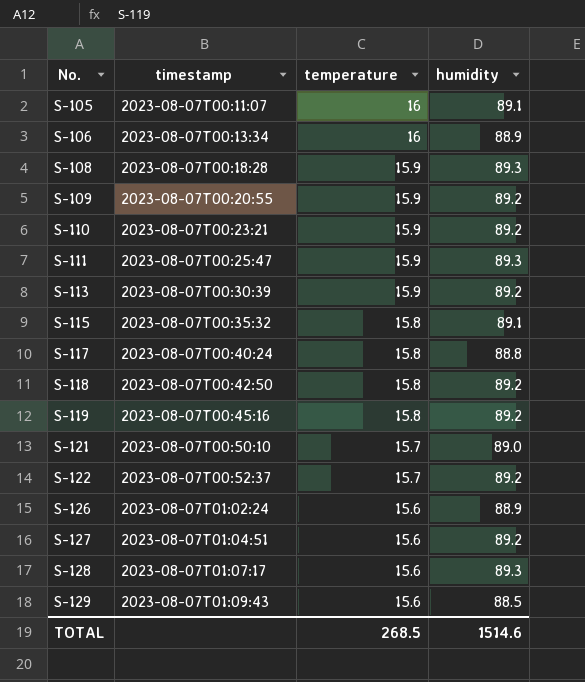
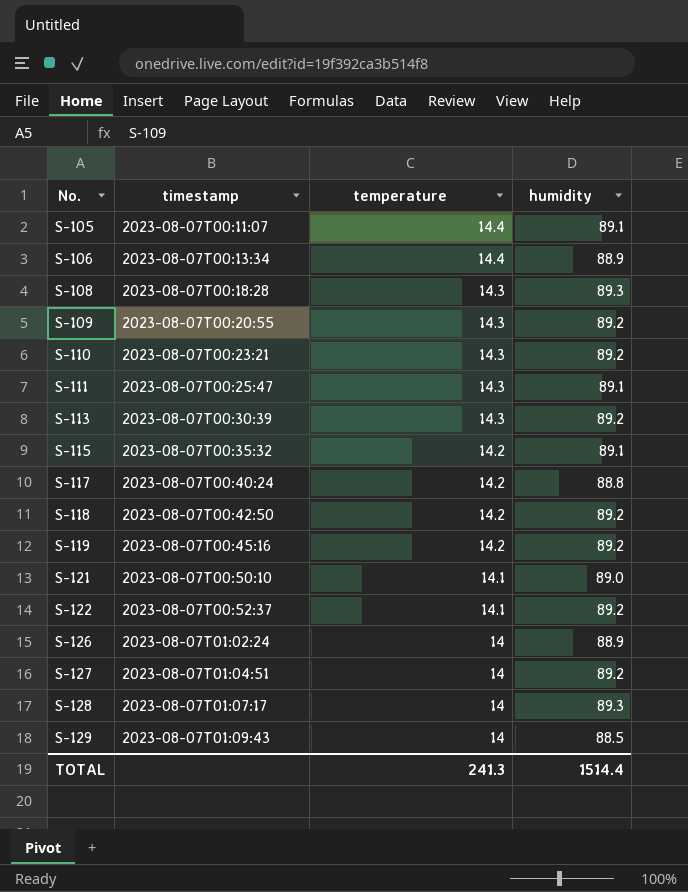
S-105 | temperature: 16 -> 14.4
S-106 | temperature: 16 -> 14.4
S-108 | temperature: 15.9 -> 14.3
S-109 | temperature: 15.9 -> 14.3
S-110 | temperature: 15.9 -> 14.3
S-111 | temperature: 15.9 -> 14.3
S-111 | humidity: 89.3 -> 89.1
S-113 | temperature: 15.9 -> 14.3
S-115 | temperature: 15.8 -> 14.2
S-117 | temperature: 15.8 -> 14.2
S-118 | temperature: 15.8 -> 14.2
S-119 | temperature: 15.8 -> 14.2
S-121 | temperature: 15.7 -> 14.1
S-122 | temperature: 15.7 -> 14.1
S-126 | temperature: 15.6 -> 14
S-127 | temperature: 15.6 -> 14
S-128 | temperature: 15.6 -> 14
S-129 | temperature: 15.6 -> 14
TOTAL | temperature: 268.5 -> 241.3
TOTAL | humidity: 1514.6 -> 1514.4

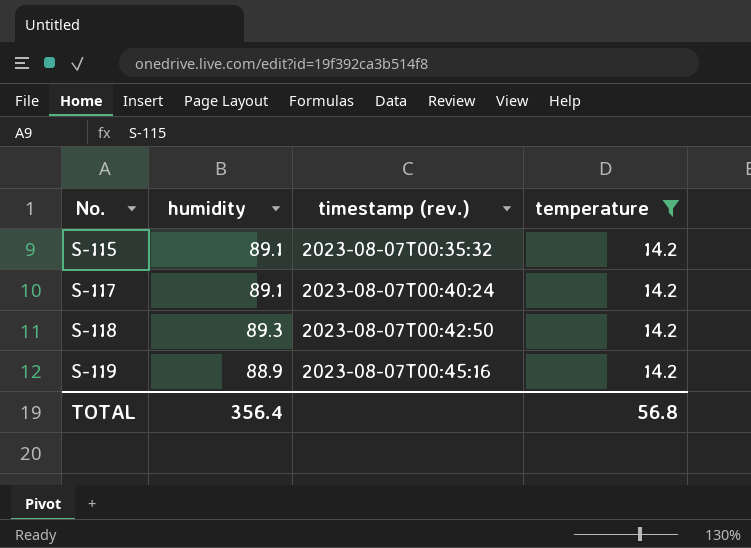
filter: none -> temperature = 14.2
column humidity | position: 4 -> 2
column name: timestamp -> timestamp (rev.)
S-117 | humidity: 88.8 -> 89.1
S-118 | humidity: 89.2 -> 89.3
S-119 | humidity: 89.2 -> 88.9
TOTAL | humidity: 1514.4 -> 356.4
TOTAL | temperature: 241.3 -> 56.8

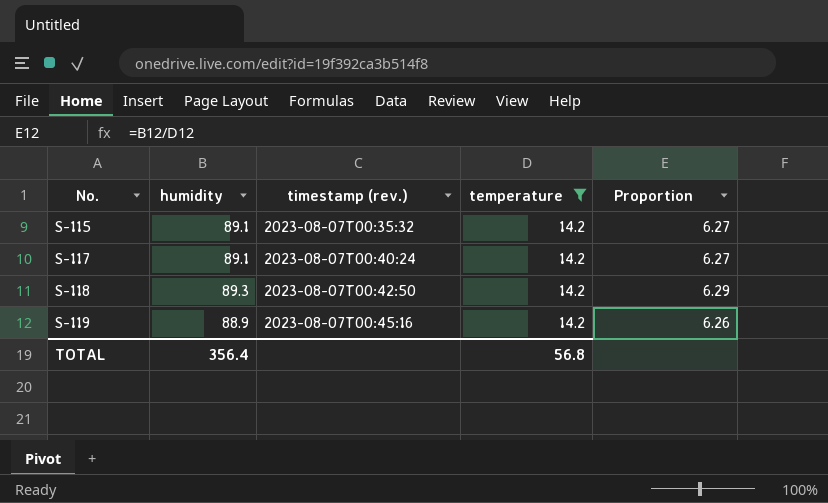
column Proportion | formula: none -> [humidity] / [temperature]

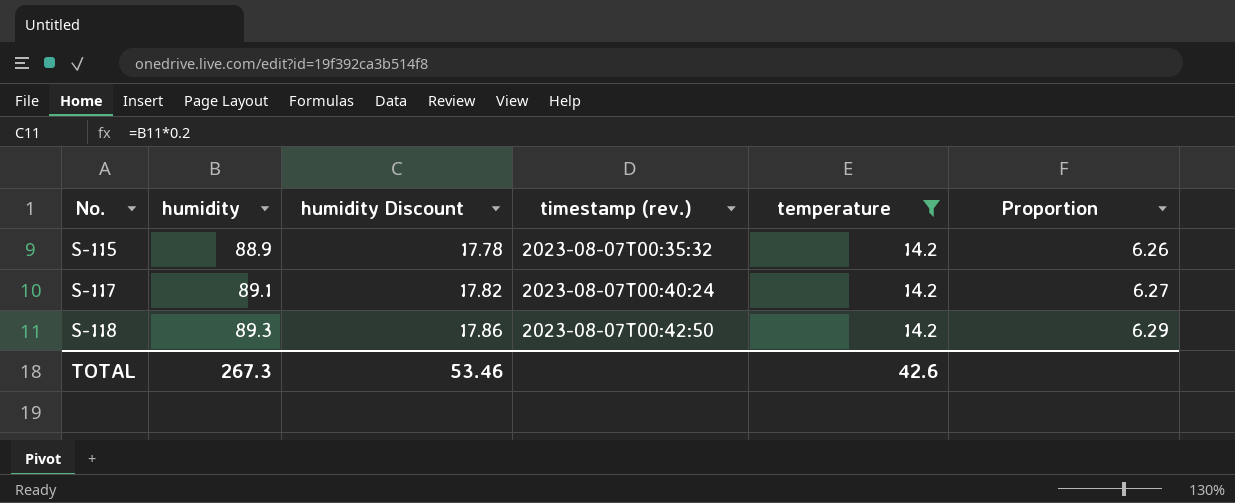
column humidity Discount | formula: none -> [humidity] * 0.2
row S-119: 88.9 | 2023-08-07T00:45:16 | 14.2 | 6.26 -> none
S-115 | humidity: 89.1 -> 88.9
S-115 | Proportion: 6.27 -> 6.26
TOTAL | humidity: 356.4 -> 267.3
TOTAL | temperature: 56.8 -> 42.6

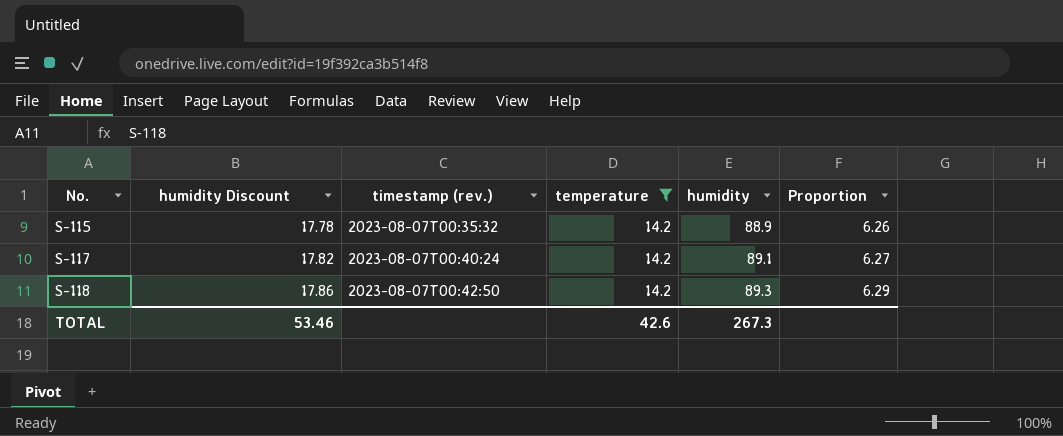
column humidity | position: 2 -> 5

